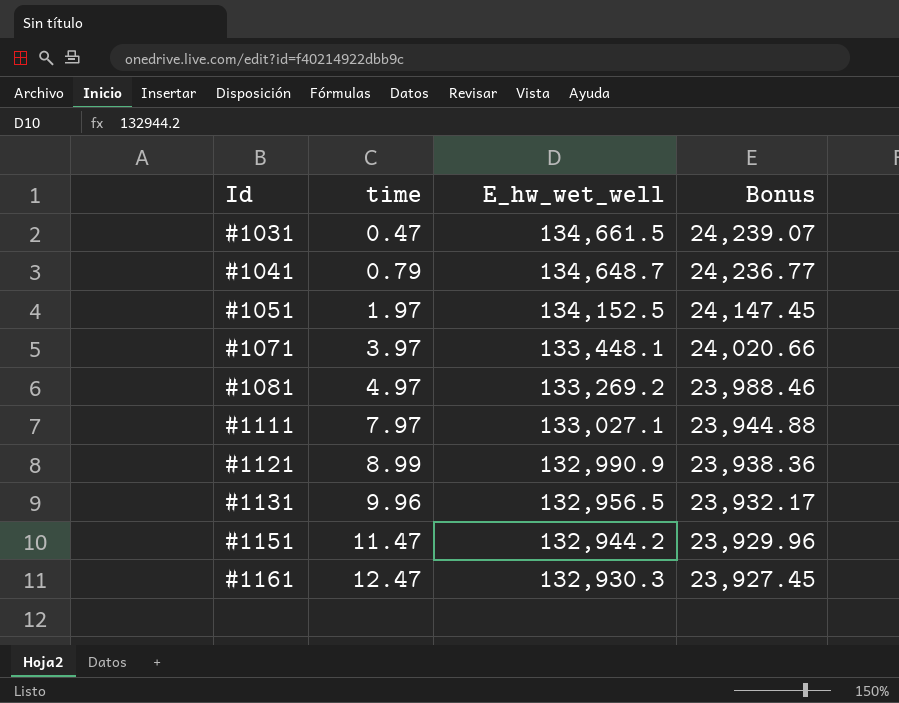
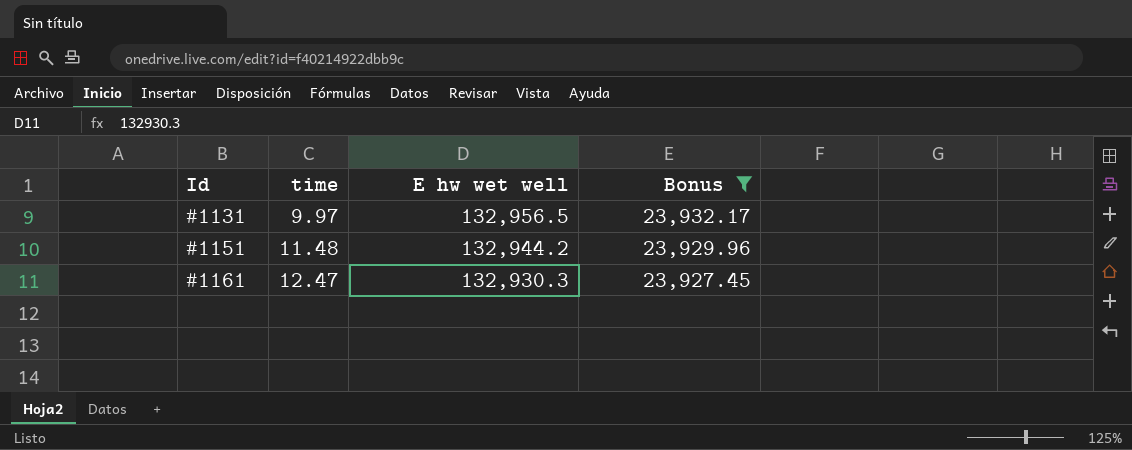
filter: none -> Bonus <= 23,932.17
column name: E_hw_wet_well -> E hw wet well
#1131 | time: 9.96 -> 9.97
#1151 | time: 11.47 -> 11.48

